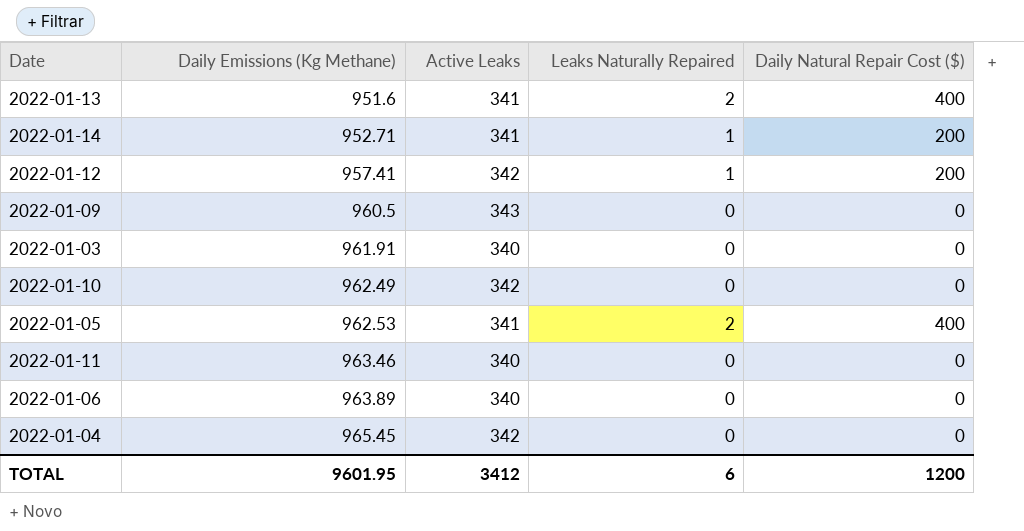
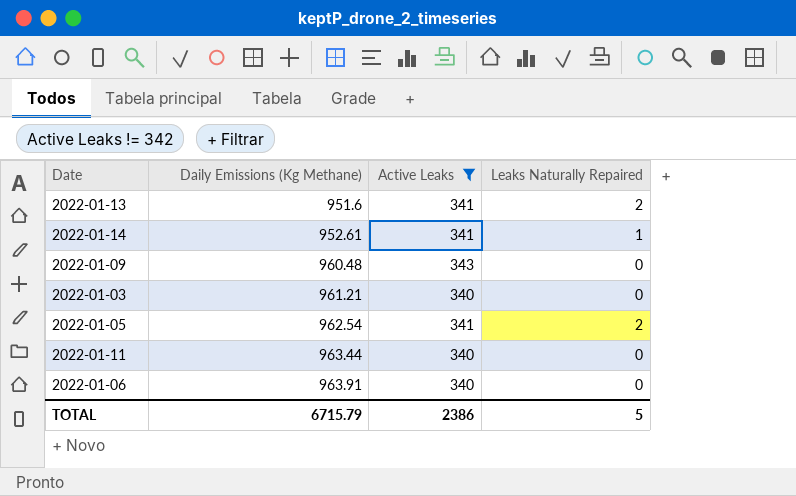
filter: none -> Active Leaks != 342
column Daily Natural Repair Cost ($) | position: 5 -> none
2022-01-14 | Daily Emissions (Kg Methane): 952.71 -> 952.61
2022-01-09 | Daily Emissions (Kg Methane): 960.5 -> 960.48
2022-01-03 | Daily Emissions (Kg Methane): 961.91 -> 961.21
2022-01-05 | Daily Emissions (Kg Methane): 962.53 -> 962.54
2022-01-11 | Daily Emissions (Kg Methane): 963.46 -> 963.44
2022-01-06 | Daily Emissions (Kg Methane): 963.89 -> 963.91
TOTAL | Daily Emissions (Kg Methane): 9601.95 -> 6715.79
TOTAL | Active Leaks: 3412 -> 2386
TOTAL | Leaks Naturally Repaired: 6 -> 5

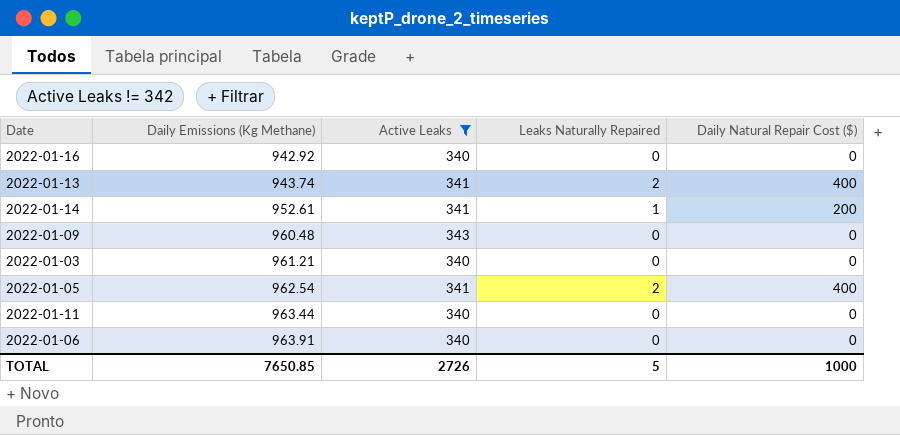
column Daily Natural Repair Cost ($) | position: none -> 5
row 2022-01-16: none -> 942.92 | 340 | 0 | 0
2022-01-13 | Daily Emissions (Kg Methane): 951.6 -> 943.74
TOTAL | Daily Emissions (Kg Methane): 6715.79 -> 7650.85
TOTAL | Active Leaks: 2386 -> 2726

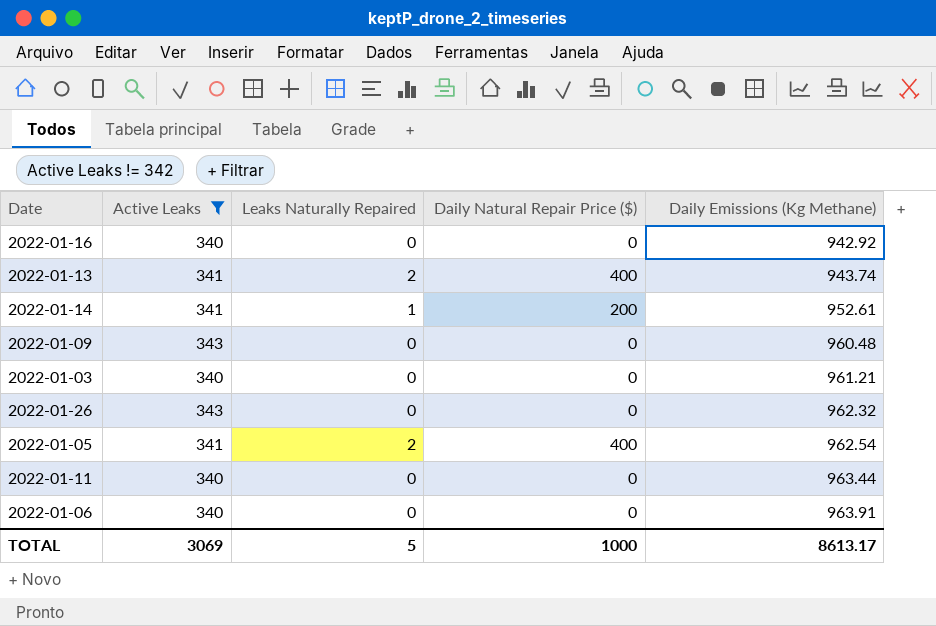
column name: Daily Natural Repair Cost ($) -> Daily Natural Repair Price ($)
column Daily Emissions (Kg Methane) | position: 2 -> 5
row 2022-01-26: none -> 343 | 0 | 0 | 962.32
TOTAL | Active Leaks: 2726 -> 3069
TOTAL | Daily Emissions (Kg Methane): 7650.85 -> 8613.17

